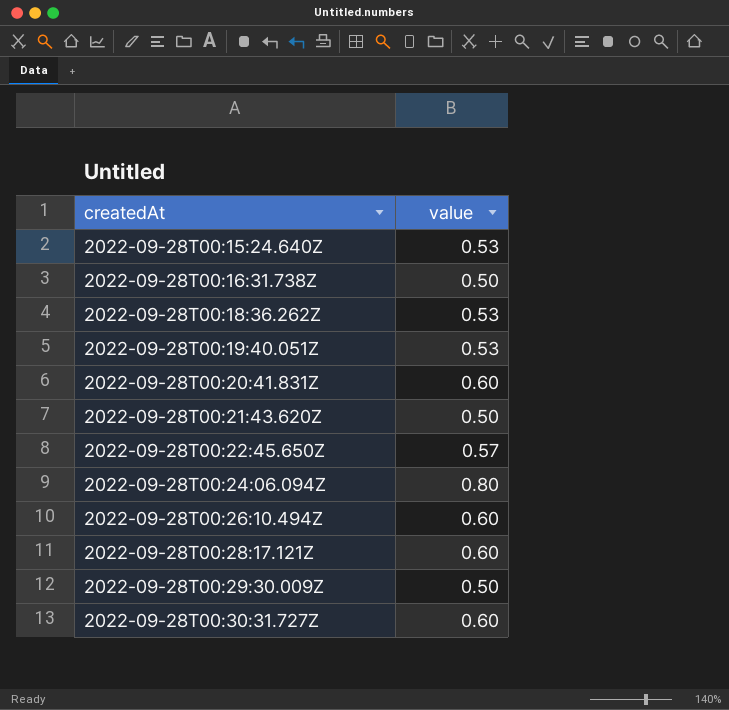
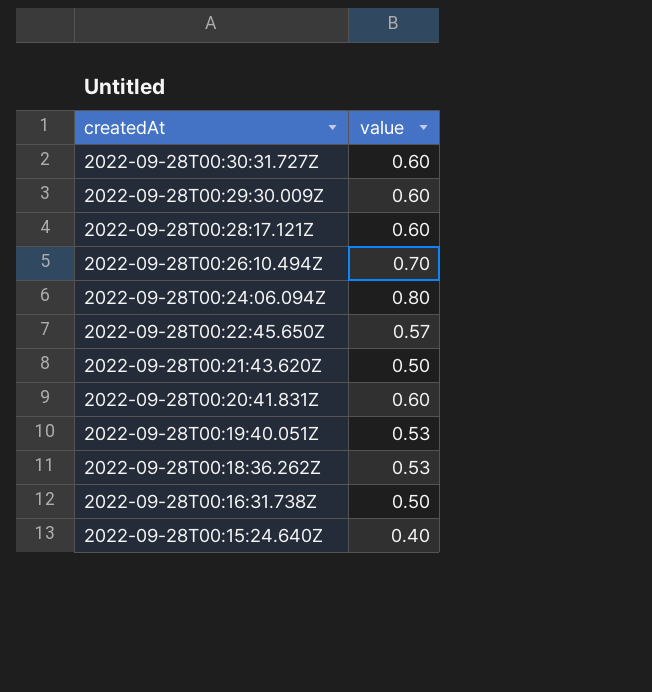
row order: createdAt ascending -> createdAt descending
2022-09-28T00:29:30.009Z | value: 0.50 -> 0.60
2022-09-28T00:26:10.494Z | value: 0.60 -> 0.70
2022-09-28T00:15:24.640Z | value: 0.53 -> 0.40

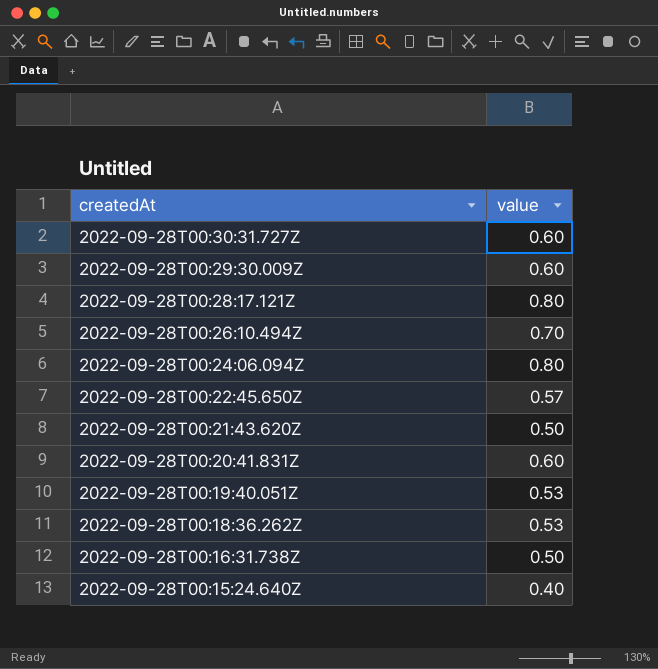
2022-09-28T00:28:17.121Z | value: 0.60 -> 0.80

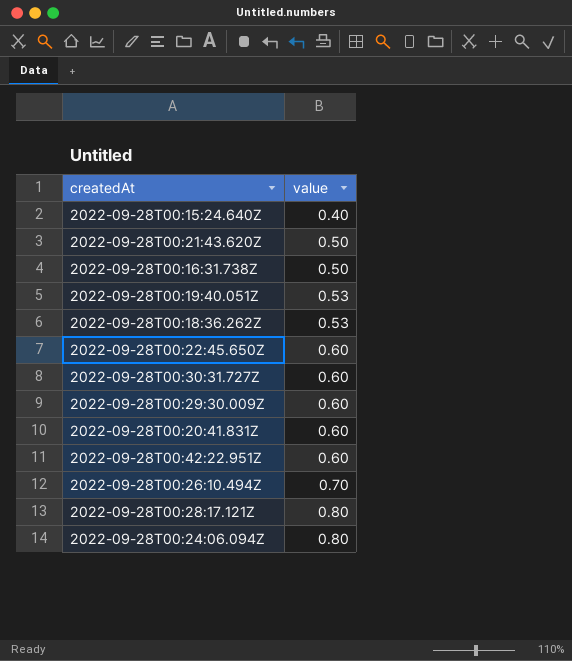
row order: createdAt descending -> value ascending
2022-09-28T00:22:45.650Z | value: 0.57 -> 0.60
row 2022-09-28T00:42:22.951Z: none -> 0.60

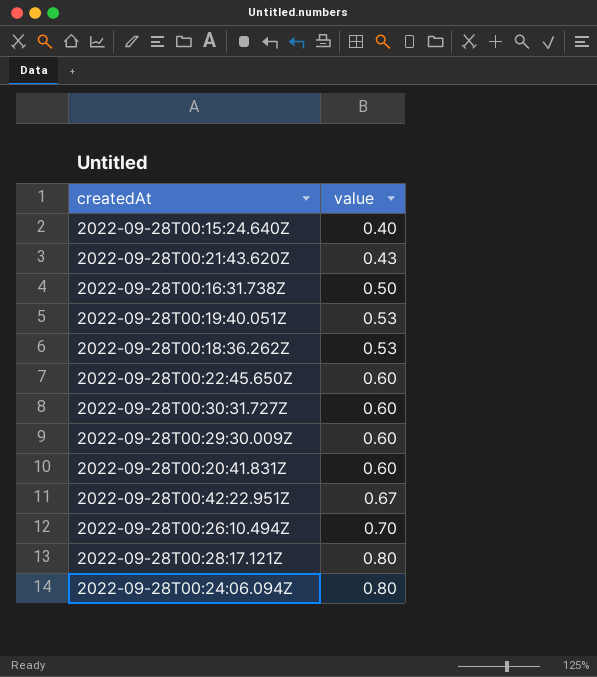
2022-09-28T00:21:43.620Z | value: 0.50 -> 0.43
2022-09-28T00:42:22.951Z | value: 0.60 -> 0.67

